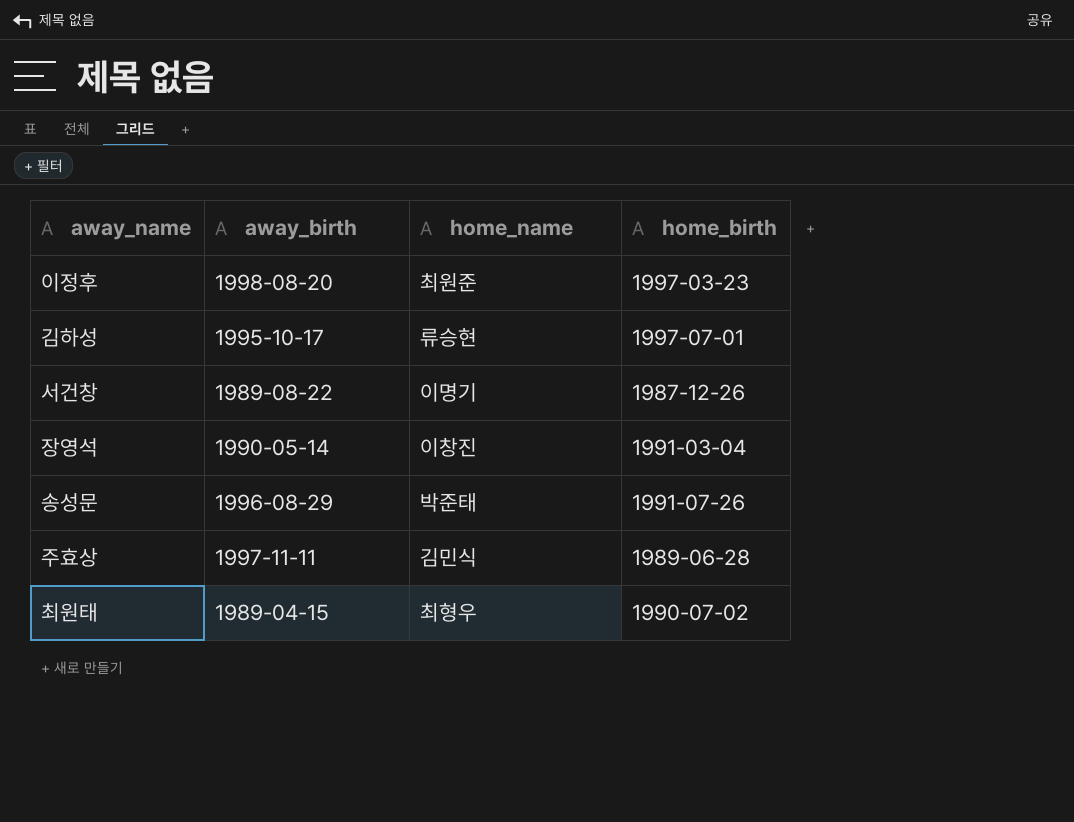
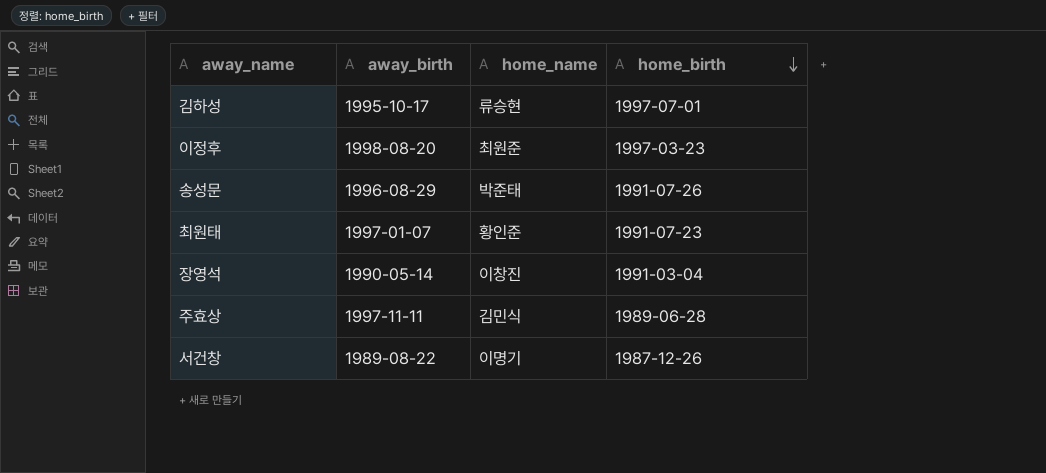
row order: none -> home_birth descending
최원태 | away_birth: 1989-04-15 -> 1997-01-07
최원태 | home_name: 최형우 -> 황인준
최원태 | home_birth: 1990-07-02 -> 1991-07-23

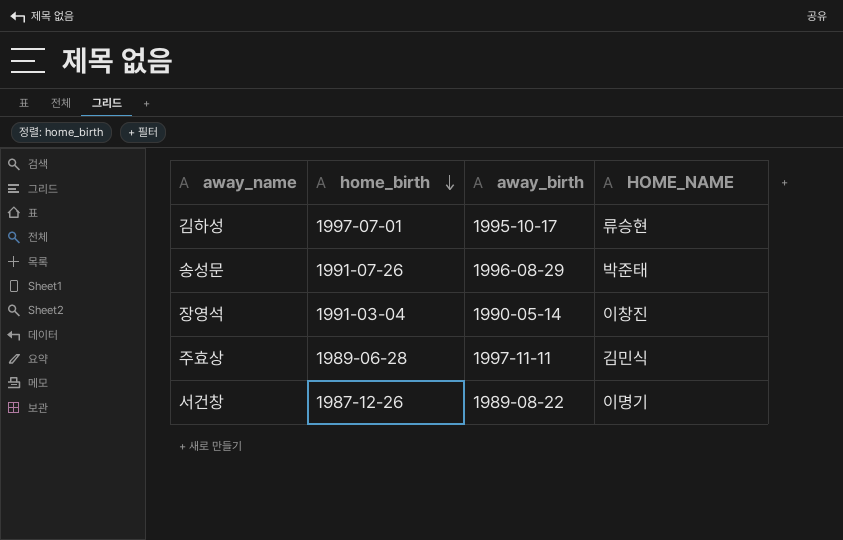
column home_birth | position: 4 -> 2
column name: home_name -> HOME_NAME
row 이정후: 1998-08-20 | 최원준 | 1997-03-23 -> none
row 최원태: 1997-01-07 | 황인준 | 1991-07-23 -> none

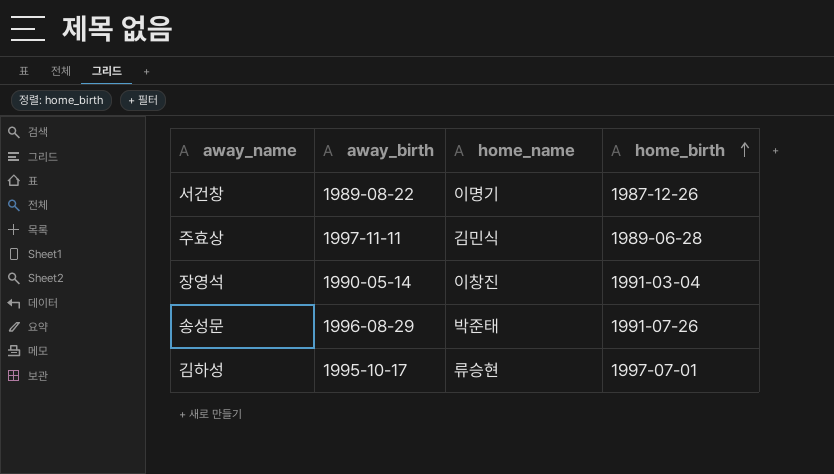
row order: home_birth descending -> home_birth ascending
column name: HOME_NAME -> home_name
column home_birth | position: 2 -> 4

